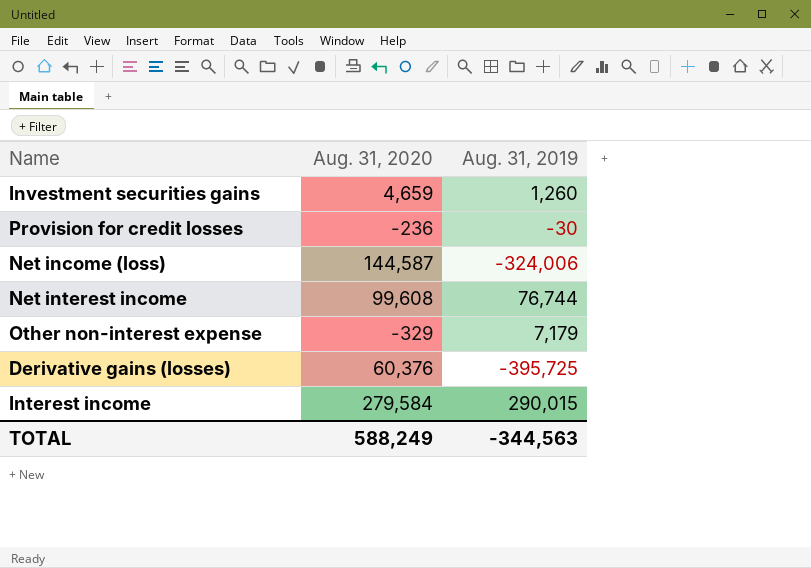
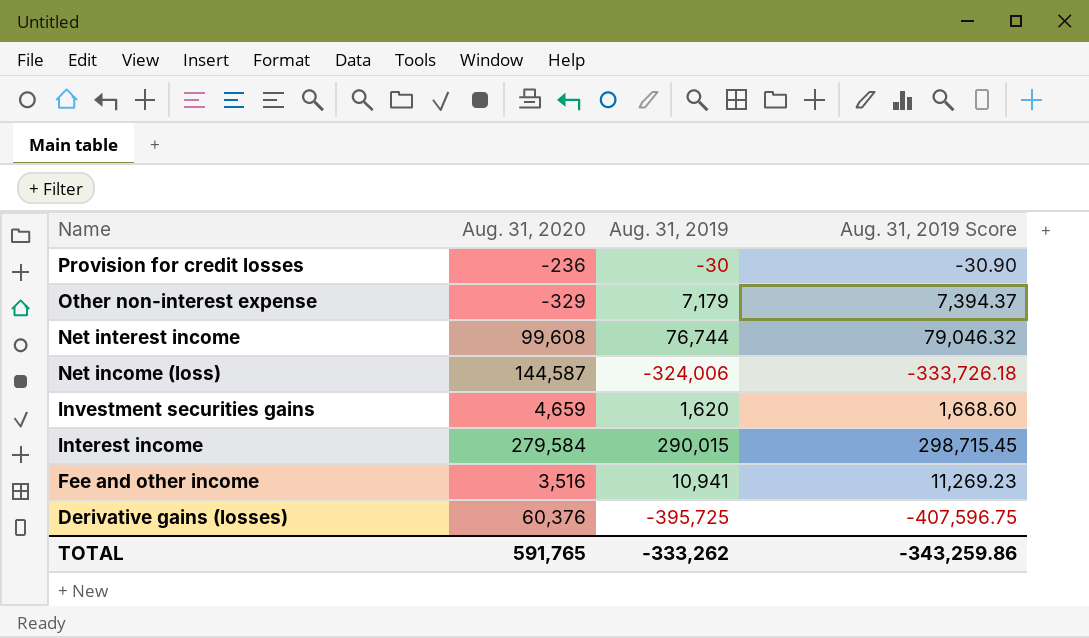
row order: none -> Name descending
column Aug. 31, 2019 Score | formula: none -> [Aug. 31, 2019] * 1.03
Investment securities gains | Aug. 31, 2019: 1,260 -> 1,620
row Fee and other income: none -> 3,516 | 10,941 | 11,269.23
TOTAL | Aug. 31, 2020: 588,249 -> 591,765
TOTAL | Aug. 31, 2019: -344,563 -> -333,262

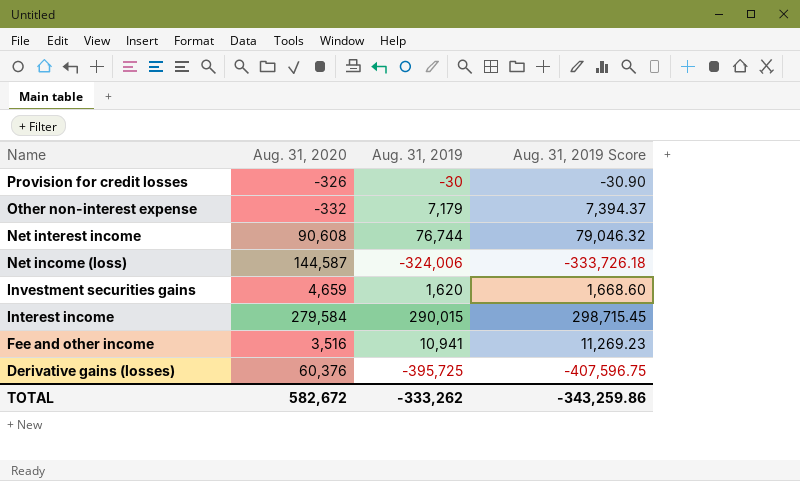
Provision for credit losses | Aug. 31, 2020: -236 -> -326
Other non-interest expense | Aug. 31, 2020: -329 -> -332
Net interest income | Aug. 31, 2020: 99,608 -> 90,608
TOTAL | Aug. 31, 2020: 591,765 -> 582,672

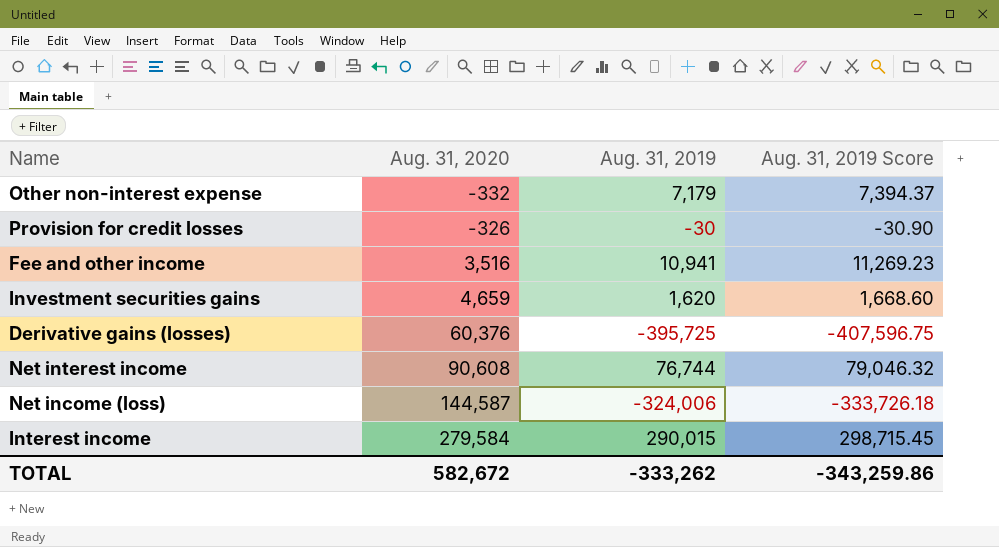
row order: Name descending -> Aug. 31, 2020 ascending

